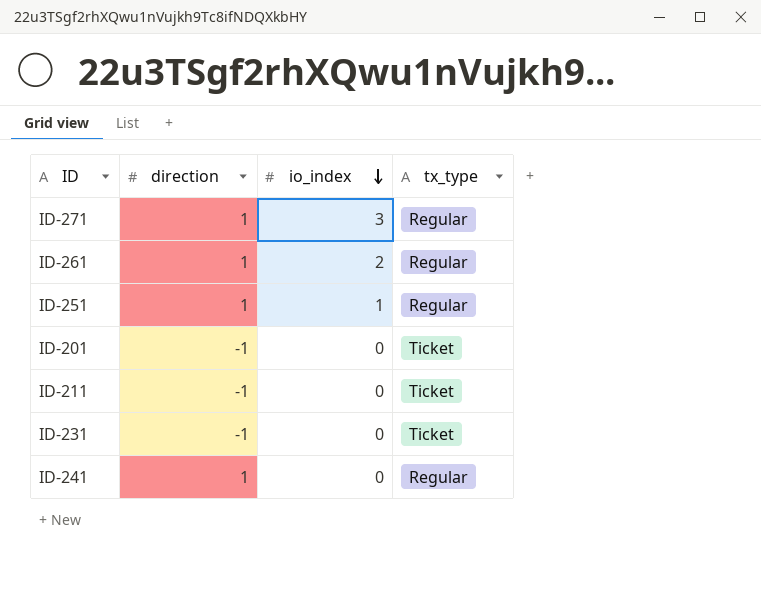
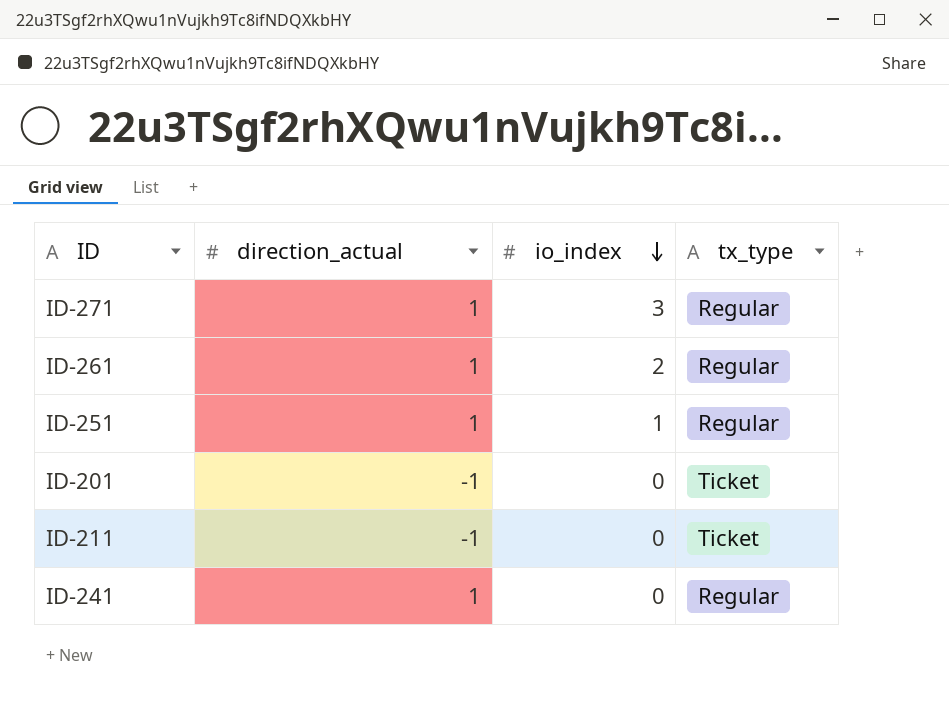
column name: direction -> direction_actual
row ID-231: -1 | 0 | Ticket -> none

